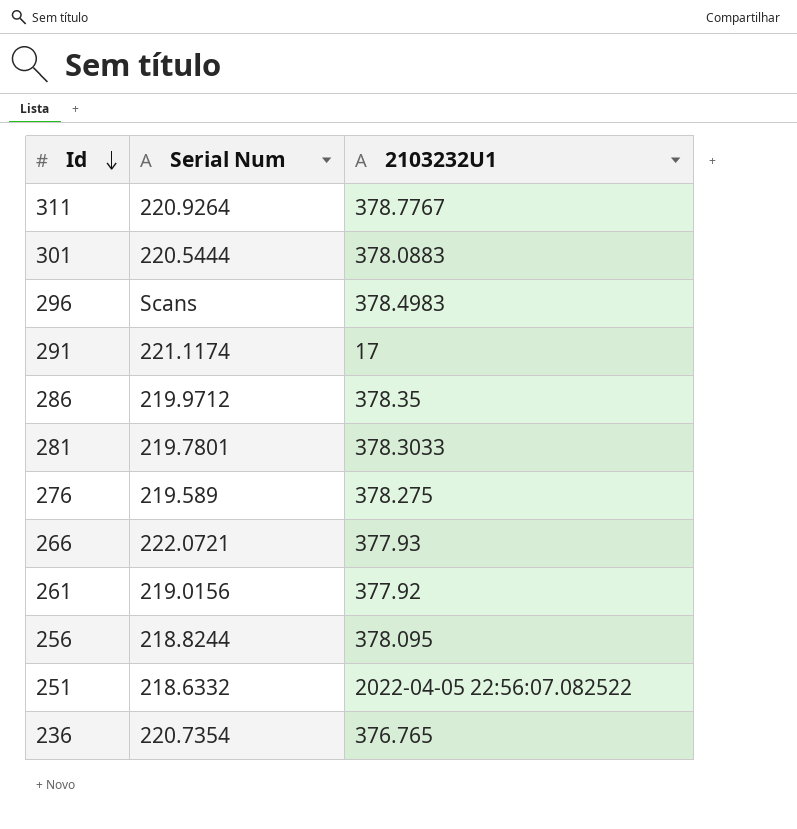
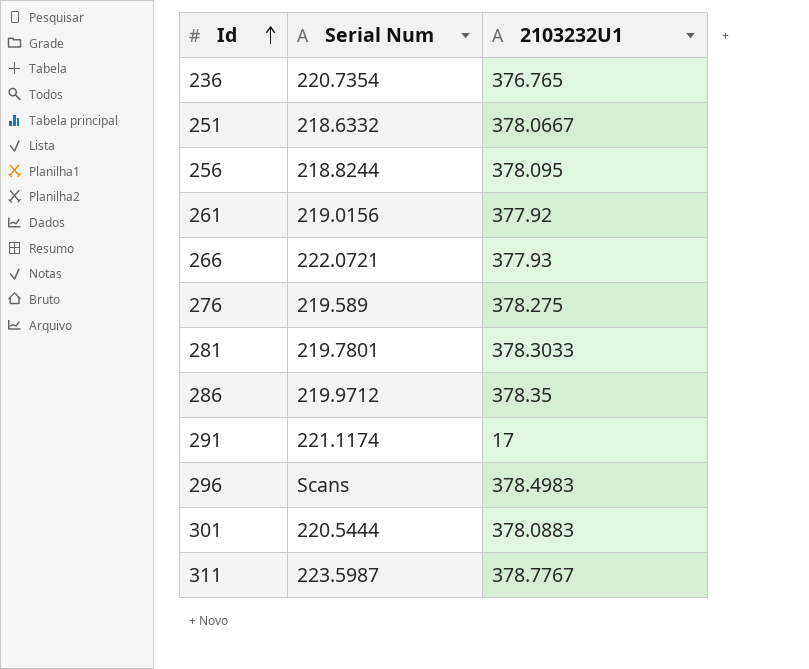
row order: Id descending -> Id ascending
251 | 2103232U1: 2022-04-05 22:56:07.082522 -> 378.0667
311 | Serial Num: 220.9264 -> 223.5987

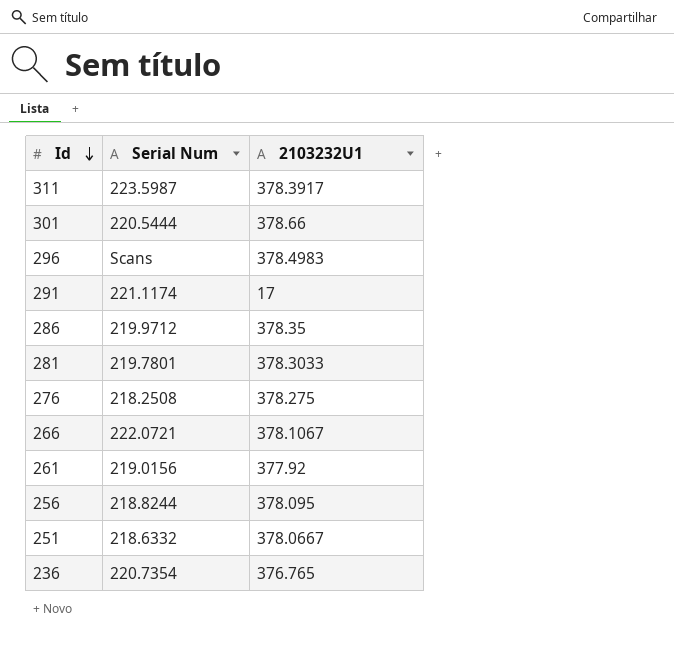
row order: Id ascending -> Id descending
311 | 2103232U1: 378.7767 -> 378.3917
301 | 2103232U1: 378.0883 -> 378.66
276 | Serial Num: 219.589 -> 218.2508
266 | 2103232U1: 377.93 -> 378.1067

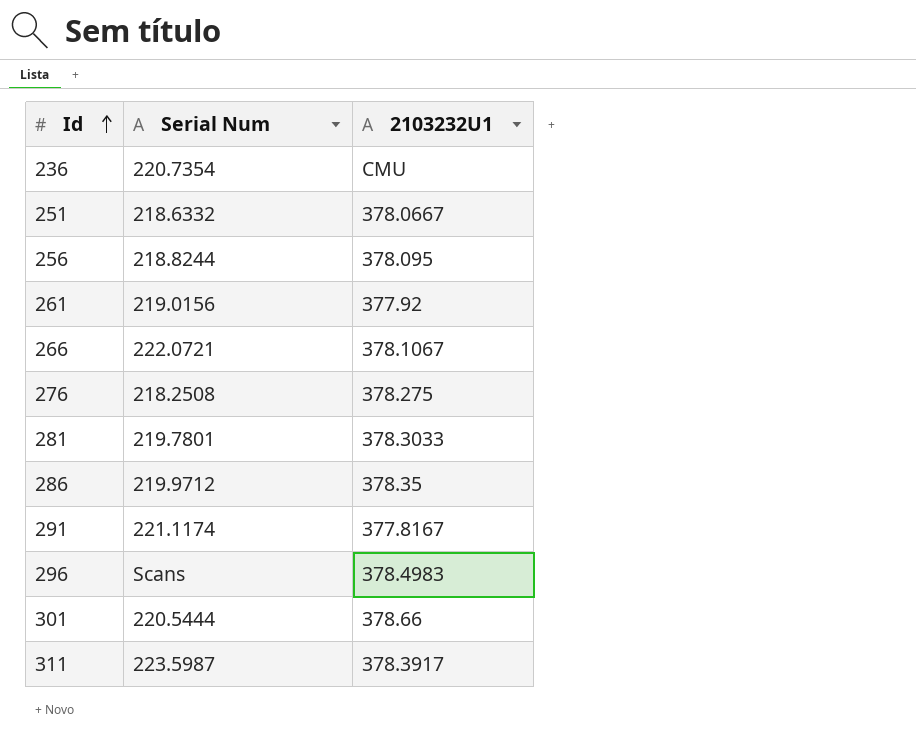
row order: Id descending -> Id ascending
236 | 2103232U1: 376.765 -> CMU
291 | 2103232U1: 17 -> 377.8167

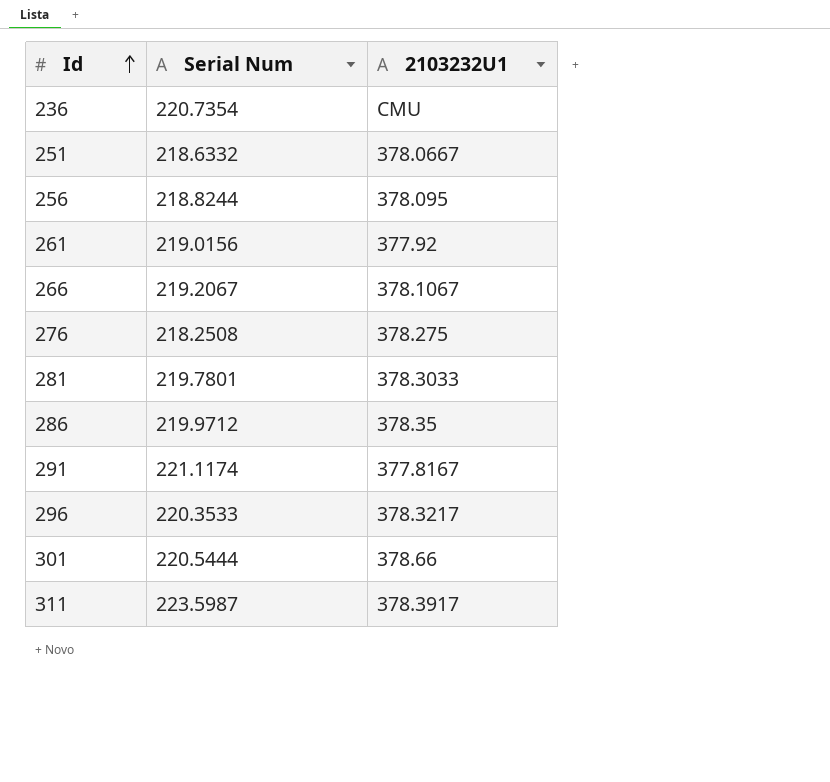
266 | Serial Num: 222.0721 -> 219.2067
296 | Serial Num: Scans -> 220.3533
296 | 2103232U1: 378.4983 -> 378.3217

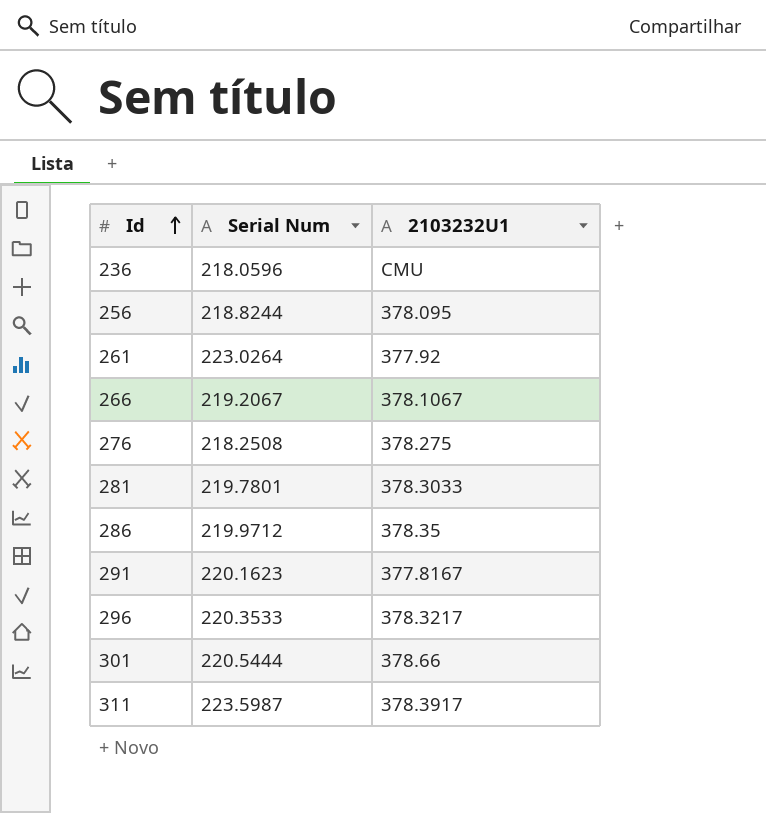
row 251: 218.6332 | 378.0667 -> none
236 | Serial Num: 220.7354 -> 218.0596
261 | Serial Num: 219.0156 -> 223.0264
291 | Serial Num: 221.1174 -> 220.1623

